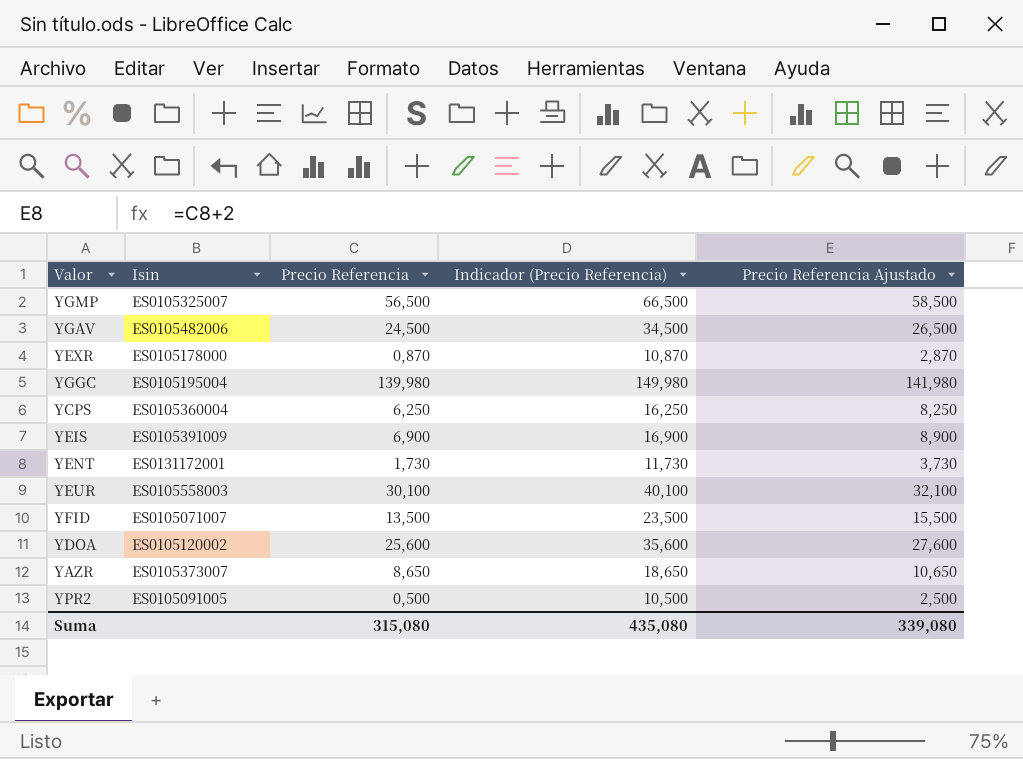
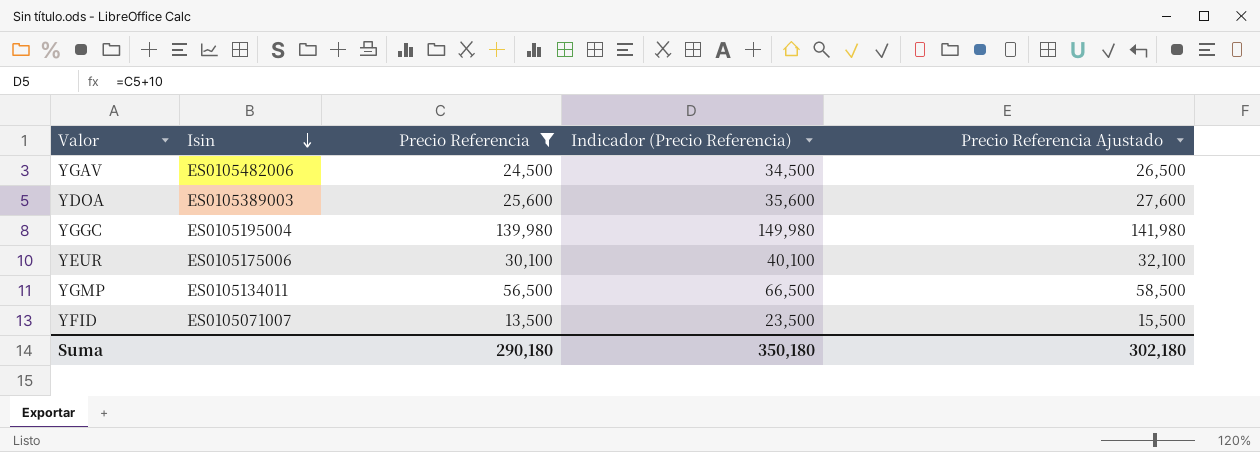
filter: none -> Precio Referencia >= 13,500
row order: none -> Isin descending
YDOA | Isin: ES0105120002 -> ES0105389003
YEUR | Isin: ES0105558003 -> ES0105175006
YGMP | Isin: ES0105325007 -> ES0105134011
Suma | Precio Referencia: 315,080 -> 290,180
Suma | Indicador (Precio Referencia): 435,080 -> 350,180
Suma | Precio Referencia Ajustado: 339,080 -> 302,180

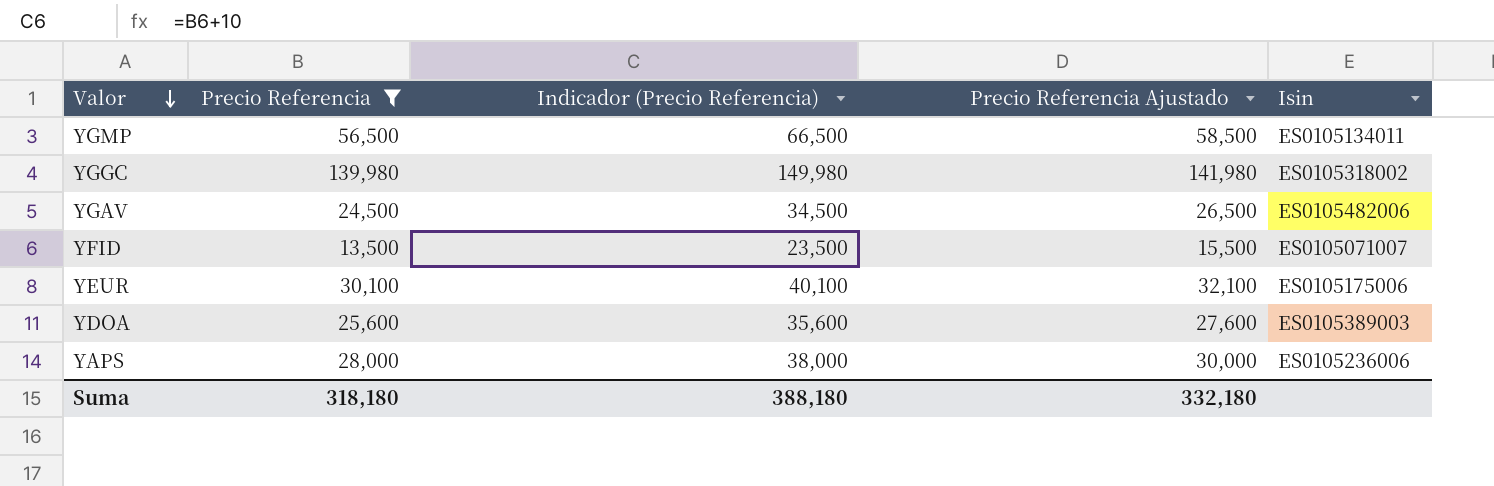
row order: Isin descending -> Valor descending
column Isin | position: 2 -> 5
YGGC | Isin: ES0105195004 -> ES0105318002
row YAPS: none -> 28,000 | 38,000 | 30,000 | ES0105236006
Suma | Precio Referencia: 290,180 -> 318,180
Suma | Indicador (Precio Referencia): 350,180 -> 388,180
Suma | Precio Referencia Ajustado: 302,180 -> 332,180

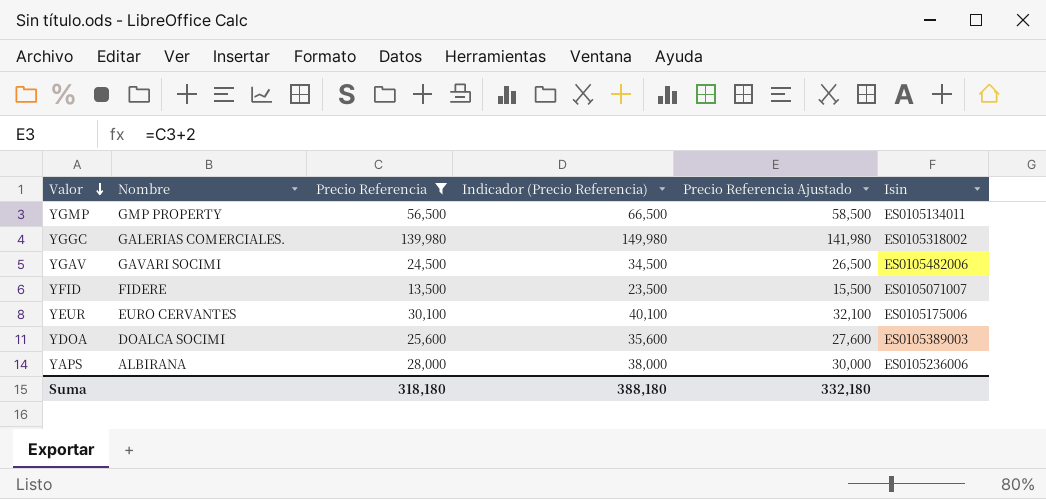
column Nombre | position: none -> 2

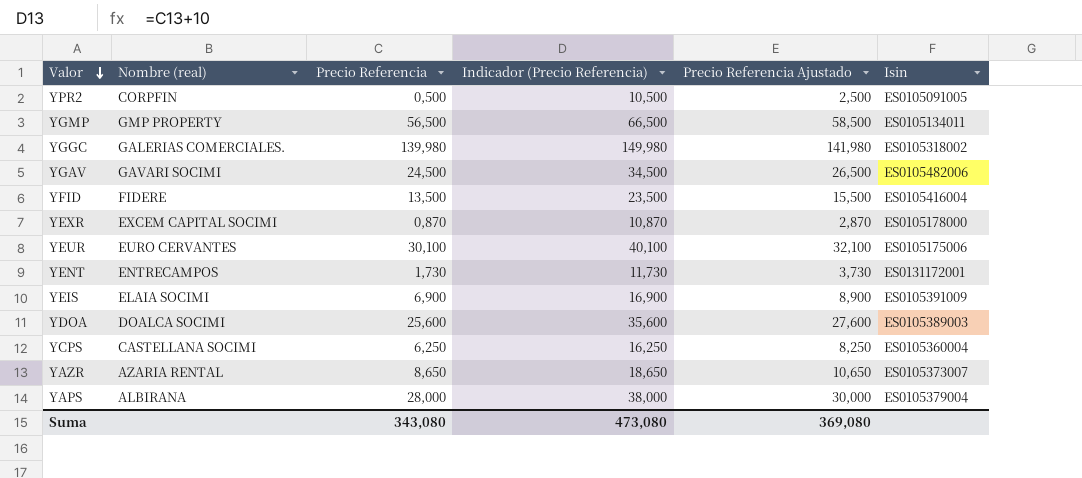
filter: Precio Referencia >= 13,500 -> none
column name: Nombre -> Nombre (real)
YFID | Isin: ES0105071007 -> ES0105416004
YAPS | Isin: ES0105236006 -> ES0105379004
Suma | Precio Referencia: 318,180 -> 343,080
Suma | Indicador (Precio Referencia): 388,180 -> 473,080
Suma | Precio Referencia Ajustado: 332,180 -> 369,080

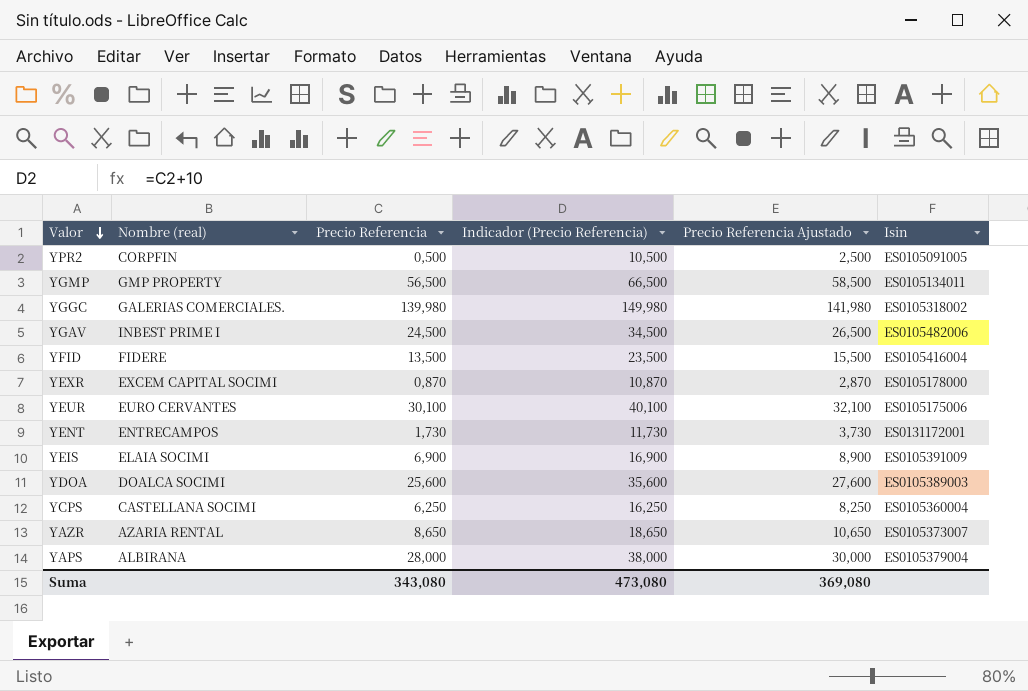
YGAV | Nombre (real): GAVARI SOCIMI -> INBEST PRIME I

